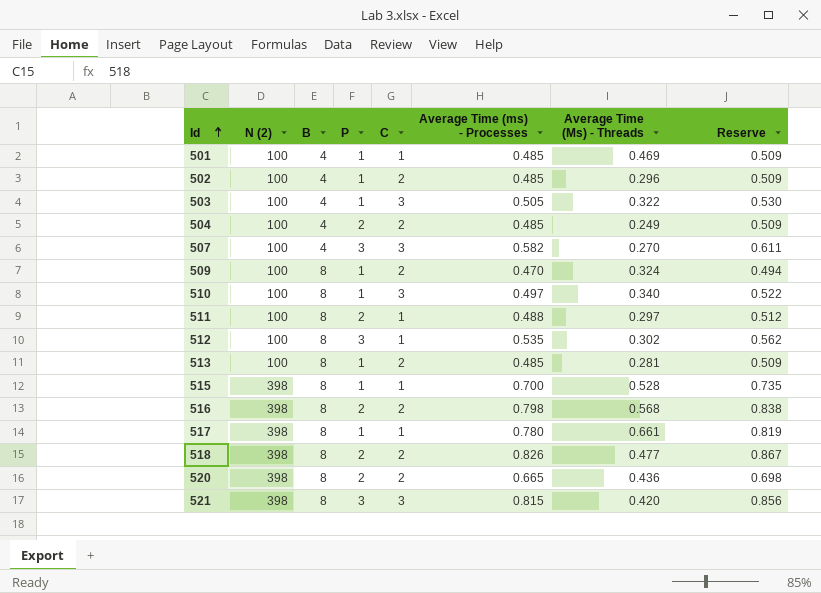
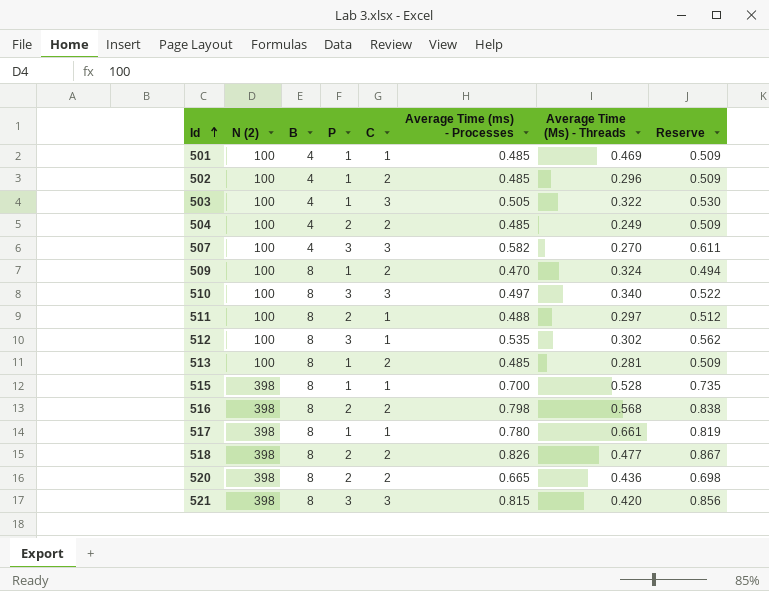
510 | P: 1 -> 3

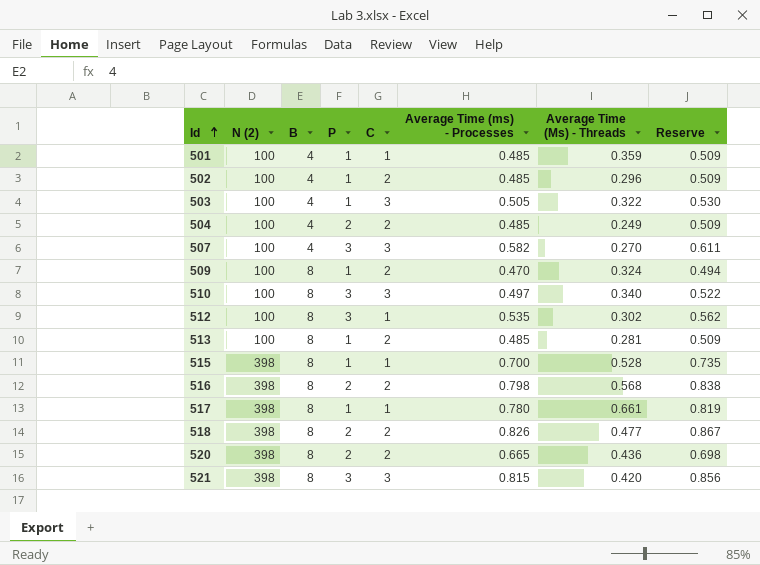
row 511: 100 | 8 | 2 | 1 | 0.488 | 0.297 | 0.512 -> none
501 | Average Time (Ms) - Threads: 0.469 -> 0.359

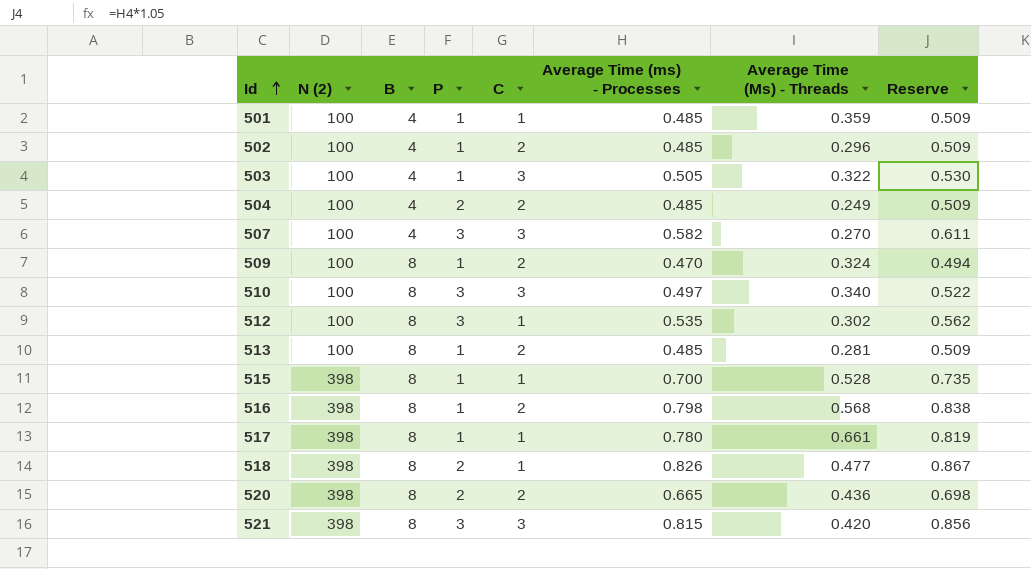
516 | P: 2 -> 1
518 | C: 2 -> 1

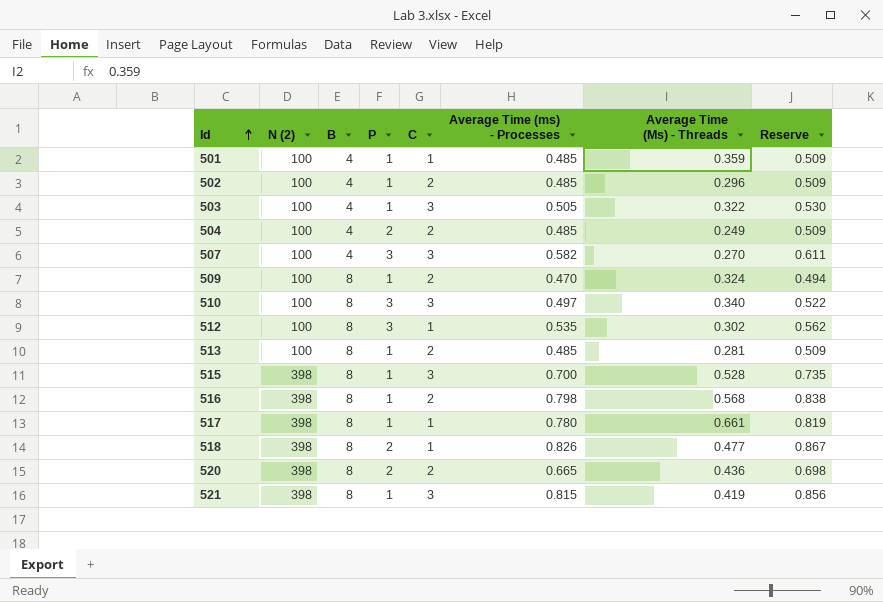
515 | C: 1 -> 3
521 | P: 3 -> 1
521 | Average Time (Ms) - Threads: 0.420 -> 0.419

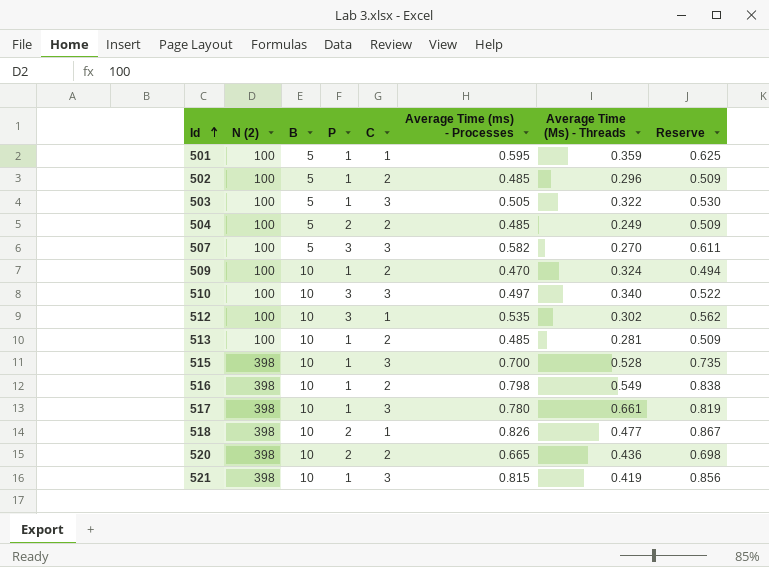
501 | B: 4 -> 5
501 | Average Time (ms) - Processes: 0.485 -> 0.595
501 | Reserve: 0.509 -> 0.625
502 | B: 4 -> 5
503 | B: 4 -> 5
504 | B: 4 -> 5
507 | B: 4 -> 5
509 | B: 8 -> 10
510 | B: 8 -> 10
512 | B: 8 -> 10
513 | B: 8 -> 10
515 | B: 8 -> 10
516 | B: 8 -> 10
516 | Average Time (Ms) - Threads: 0.568 -> 0.549
517 | B: 8 -> 10
517 | C: 1 -> 3
518 | B: 8 -> 10
520 | B: 8 -> 10
521 | B: 8 -> 10

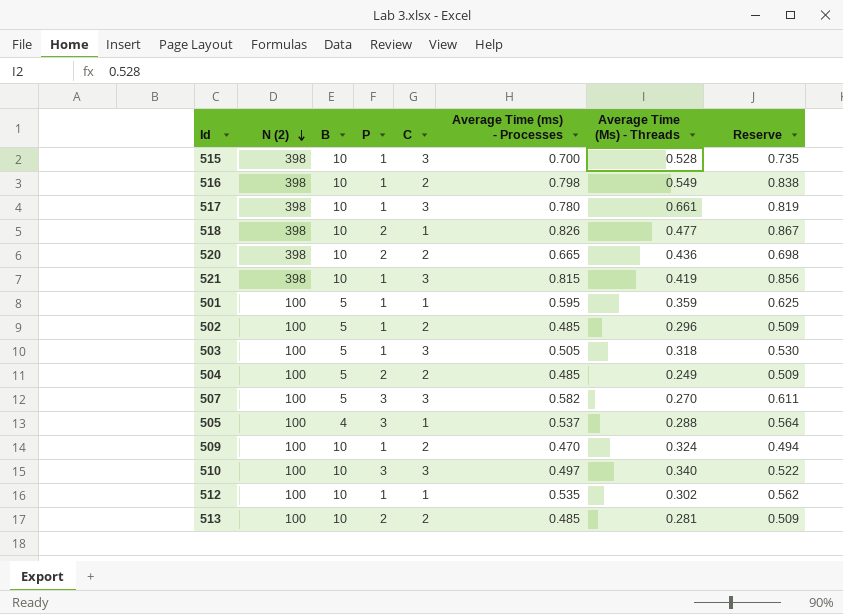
row order: Id ascending -> N (2) descending
503 | Average Time (Ms) - Threads: 0.322 -> 0.318
row 505: none -> 100 | 4 | 3 | 1 | 0.537 | 0.288 | 0.564
512 | P: 3 -> 1
513 | P: 1 -> 2

